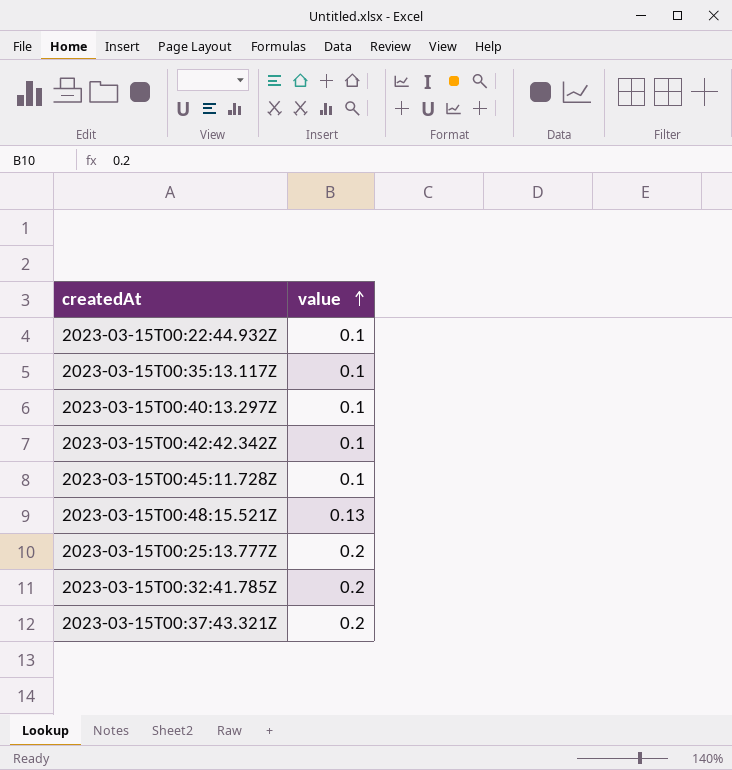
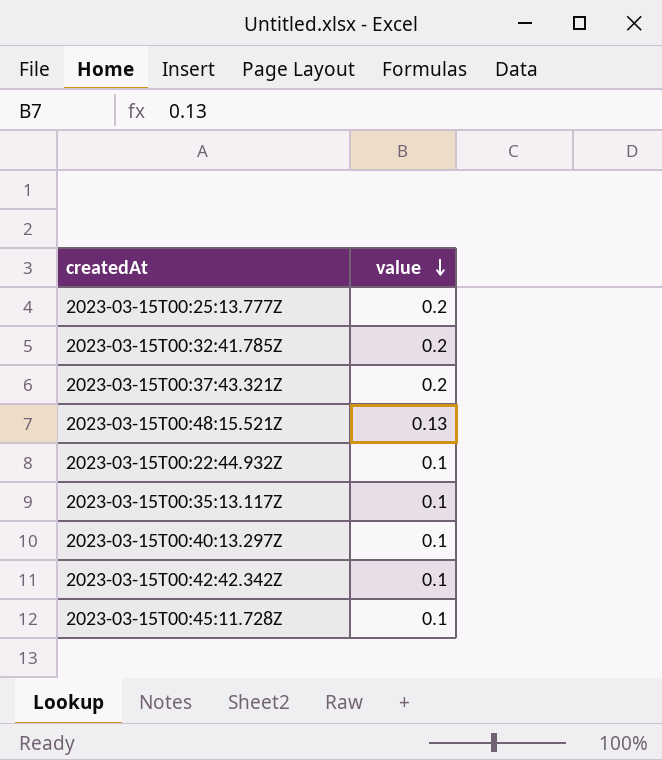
row order: value ascending -> value descending

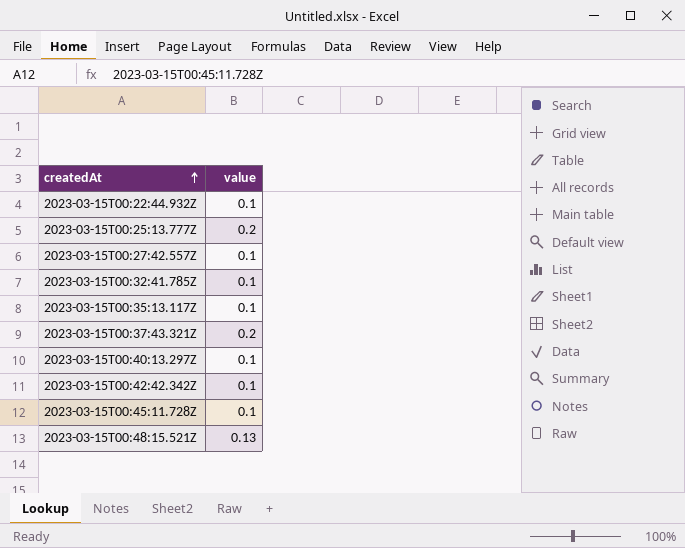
row order: value descending -> createdAt ascending
row 2023-03-15T00:27:42.557Z: none -> 0.1
2023-03-15T00:32:41.785Z | value: 0.2 -> 0.1

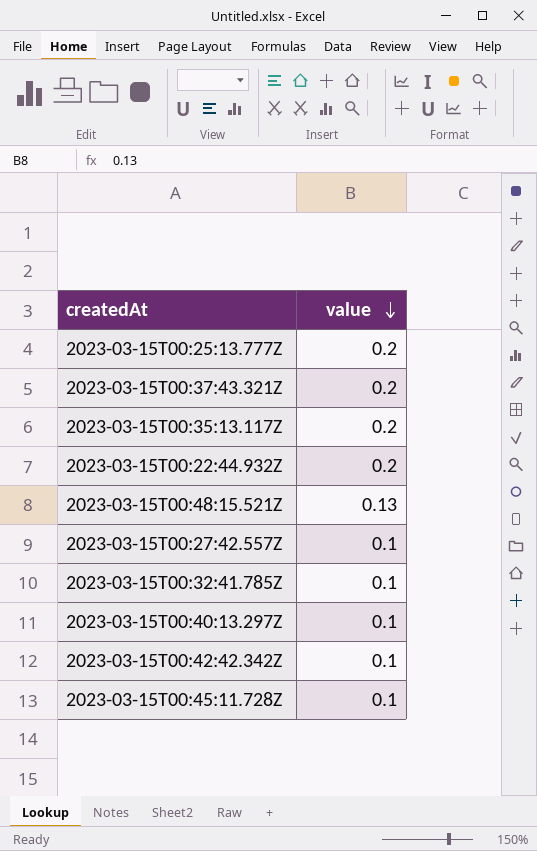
row order: createdAt ascending -> value descending
2023-03-15T00:35:13.117Z | value: 0.1 -> 0.2
2023-03-15T00:22:44.932Z | value: 0.1 -> 0.2

